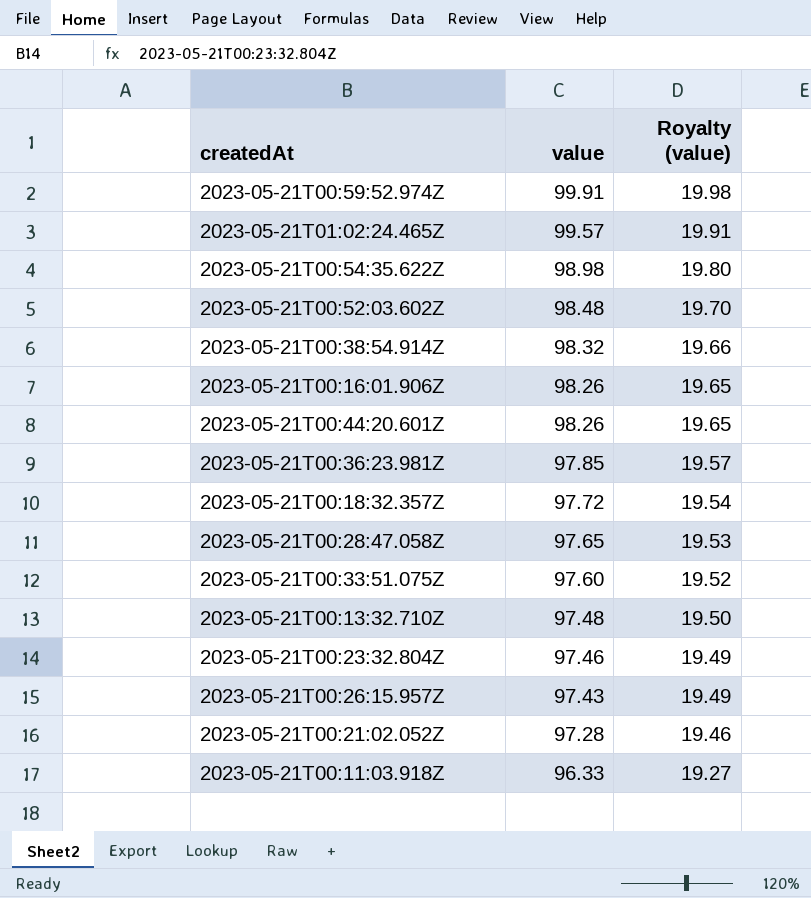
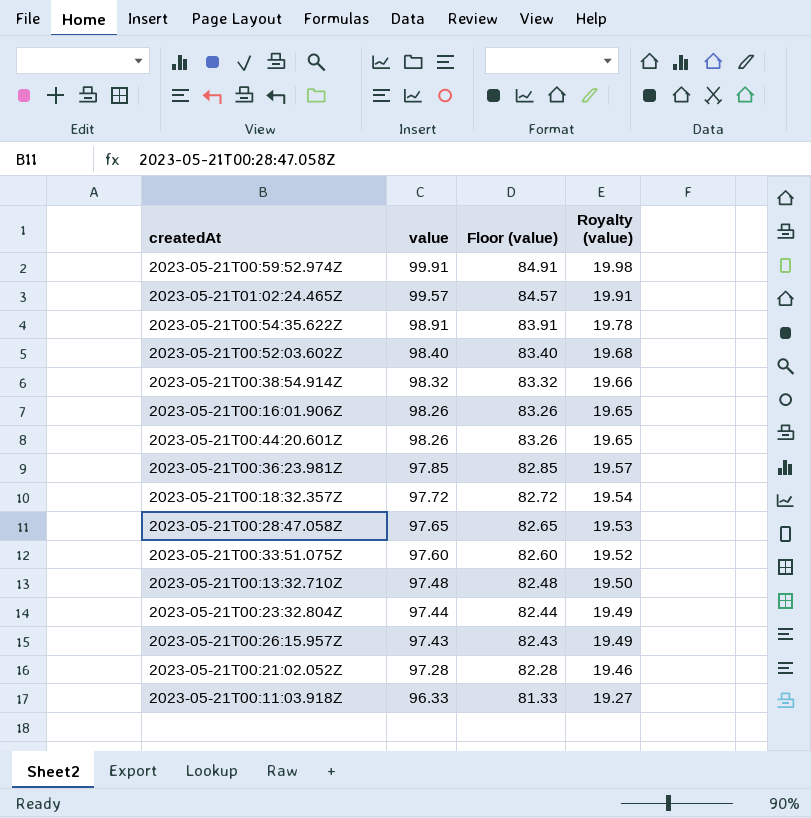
column Floor (value) | formula: none -> [value] - 15
2023-05-21T00:54:35.622Z | value: 98.98 -> 98.91
2023-05-21T00:54:35.622Z | Royalty (value): 19.80 -> 19.78
2023-05-21T00:52:03.602Z | value: 98.48 -> 98.40
2023-05-21T00:52:03.602Z | Royalty (value): 19.70 -> 19.68
2023-05-21T00:23:32.804Z | value: 97.46 -> 97.44

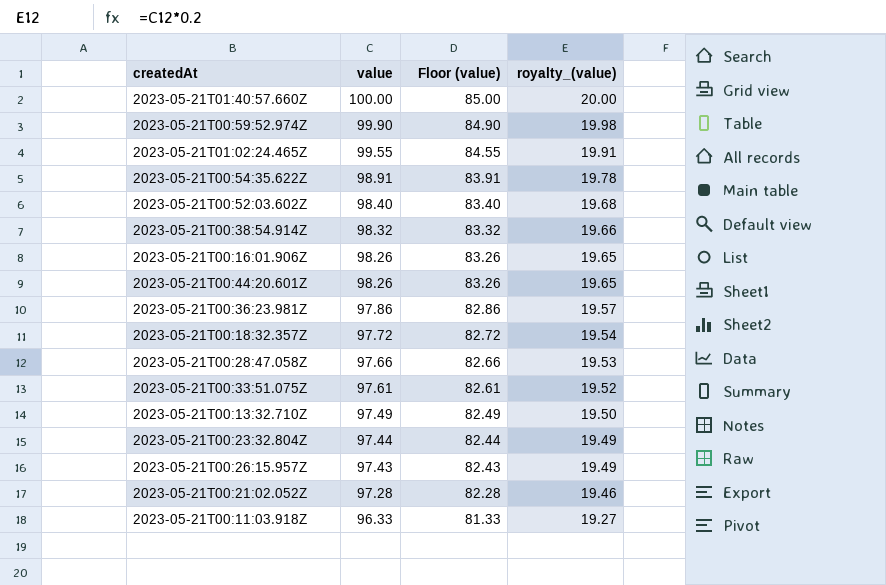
column name: Royalty (value) -> royalty_(value)
row 2023-05-21T01:40:57.660Z: none -> 100.00 | 85.00 | 20.00
2023-05-21T00:59:52.974Z | value: 99.91 -> 99.90
2023-05-21T00:59:52.974Z | Floor (value): 84.91 -> 84.90
2023-05-21T01:02:24.465Z | value: 99.57 -> 99.55
2023-05-21T01:02:24.465Z | Floor (value): 84.57 -> 84.55
2023-05-21T00:36:23.981Z | value: 97.85 -> 97.86
2023-05-21T00:36:23.981Z | Floor (value): 82.85 -> 82.86
2023-05-21T00:28:47.058Z | value: 97.65 -> 97.66
2023-05-21T00:28:47.058Z | Floor (value): 82.65 -> 82.66
2023-05-21T00:33:51.075Z | value: 97.60 -> 97.61
2023-05-21T00:33:51.075Z | Floor (value): 82.60 -> 82.61
2023-05-21T00:13:32.710Z | value: 97.48 -> 97.49
2023-05-21T00:13:32.710Z | Floor (value): 82.48 -> 82.49

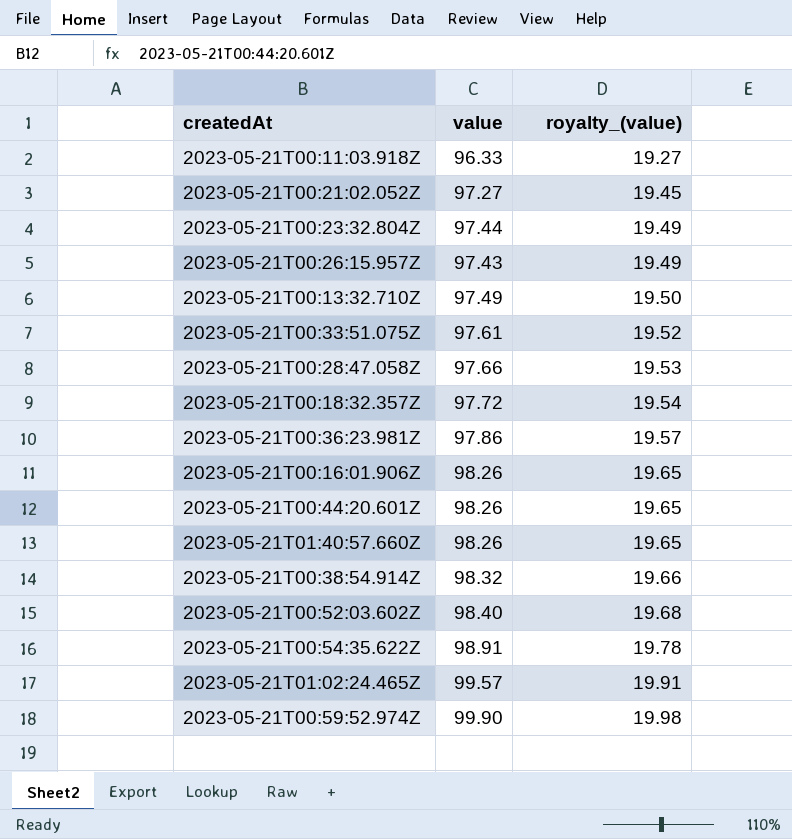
row order: value descending -> royalty_(value) ascending
column Floor (value) | formula: [value] - 15 -> none
2023-05-21T00:21:02.052Z | value: 97.28 -> 97.27
2023-05-21T00:21:02.052Z | royalty_(value): 19.46 -> 19.45
2023-05-21T01:40:57.660Z | value: 100.00 -> 98.26
2023-05-21T01:40:57.660Z | royalty_(value): 20.00 -> 19.65
2023-05-21T01:02:24.465Z | value: 99.55 -> 99.57

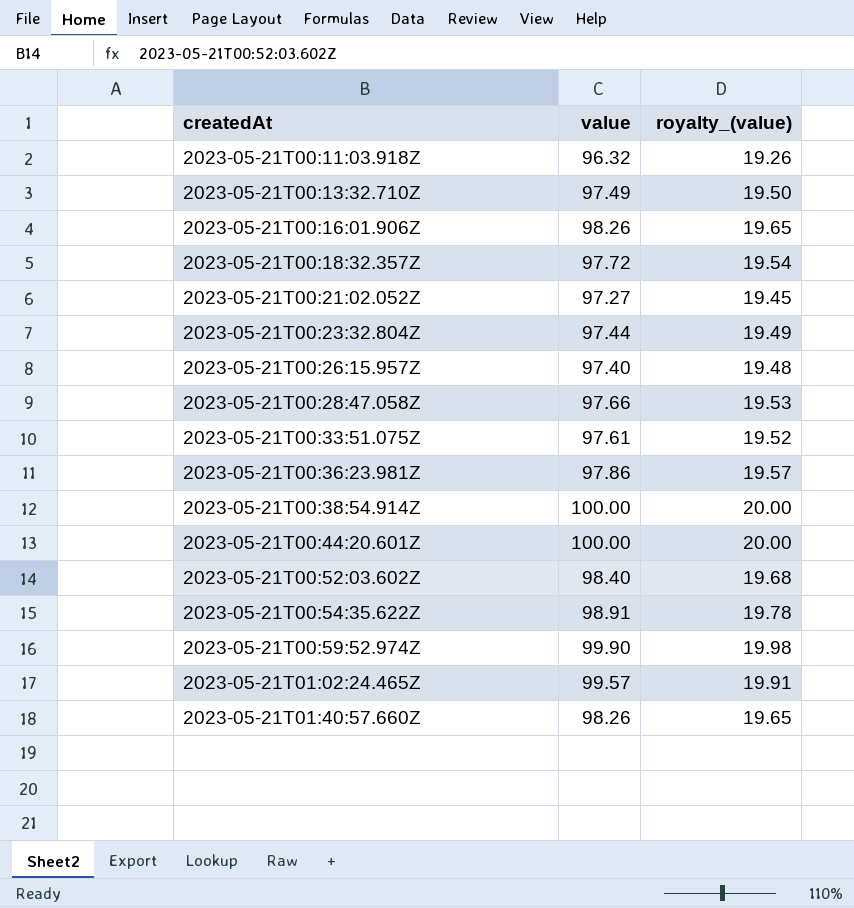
row order: royalty_(value) ascending -> createdAt ascending
2023-05-21T00:11:03.918Z | value: 96.33 -> 96.32
2023-05-21T00:11:03.918Z | royalty_(value): 19.27 -> 19.26
2023-05-21T00:26:15.957Z | value: 97.43 -> 97.40
2023-05-21T00:26:15.957Z | royalty_(value): 19.49 -> 19.48
2023-05-21T00:38:54.914Z | value: 98.32 -> 100.00
2023-05-21T00:38:54.914Z | royalty_(value): 19.66 -> 20.00
2023-05-21T00:44:20.601Z | value: 98.26 -> 100.00
2023-05-21T00:44:20.601Z | royalty_(value): 19.65 -> 20.00

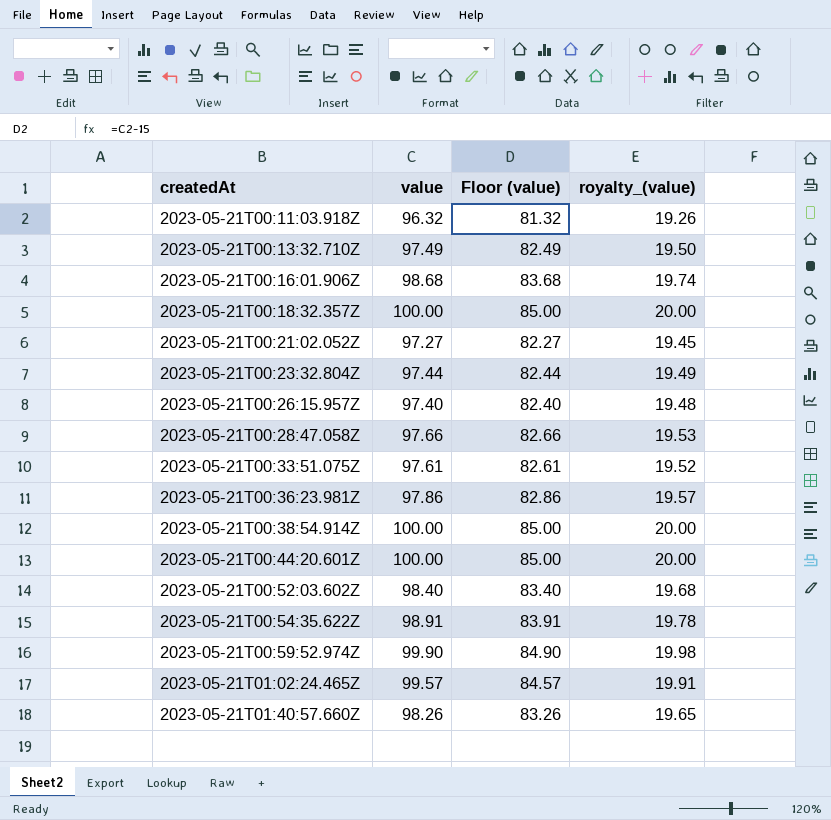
column Floor (value) | formula: none -> [value] - 15
2023-05-21T00:16:01.906Z | value: 98.26 -> 98.68
2023-05-21T00:16:01.906Z | royalty_(value): 19.65 -> 19.74
2023-05-21T00:18:32.357Z | value: 97.72 -> 100.00
2023-05-21T00:18:32.357Z | royalty_(value): 19.54 -> 20.00

